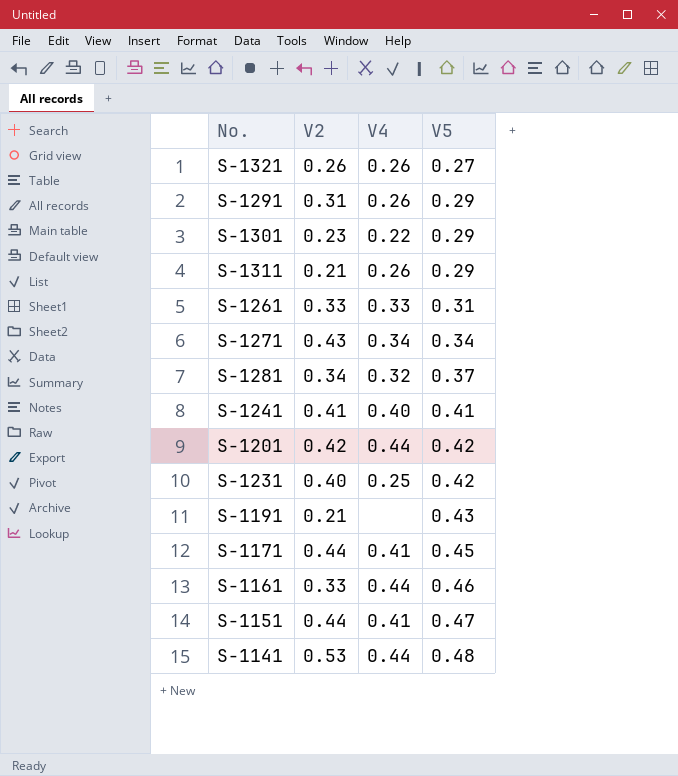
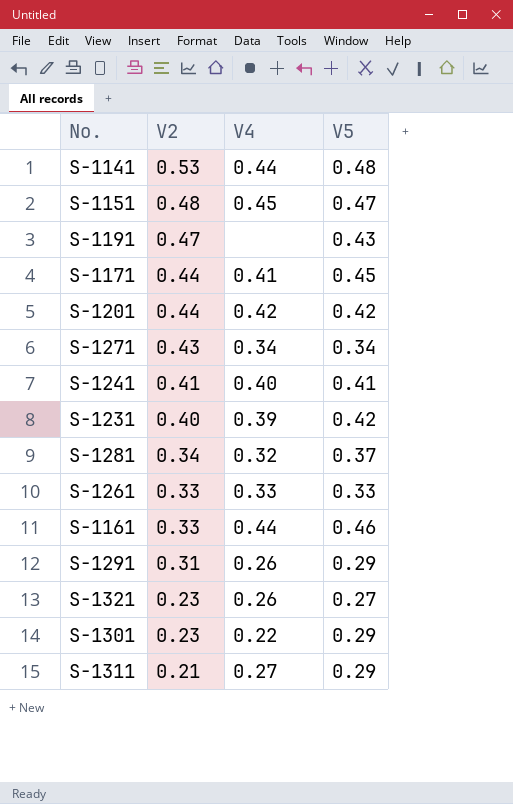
row order: V5 ascending -> V2 descending
S-1151 | V2: 0.44 -> 0.48
S-1151 | V4: 0.41 -> 0.45
S-1191 | V2: 0.21 -> 0.47
S-1201 | V2: 0.42 -> 0.44
S-1201 | V4: 0.44 -> 0.42
S-1231 | V4: 0.25 -> 0.39
S-1261 | V5: 0.31 -> 0.33
S-1321 | V2: 0.26 -> 0.23
S-1311 | V4: 0.26 -> 0.27

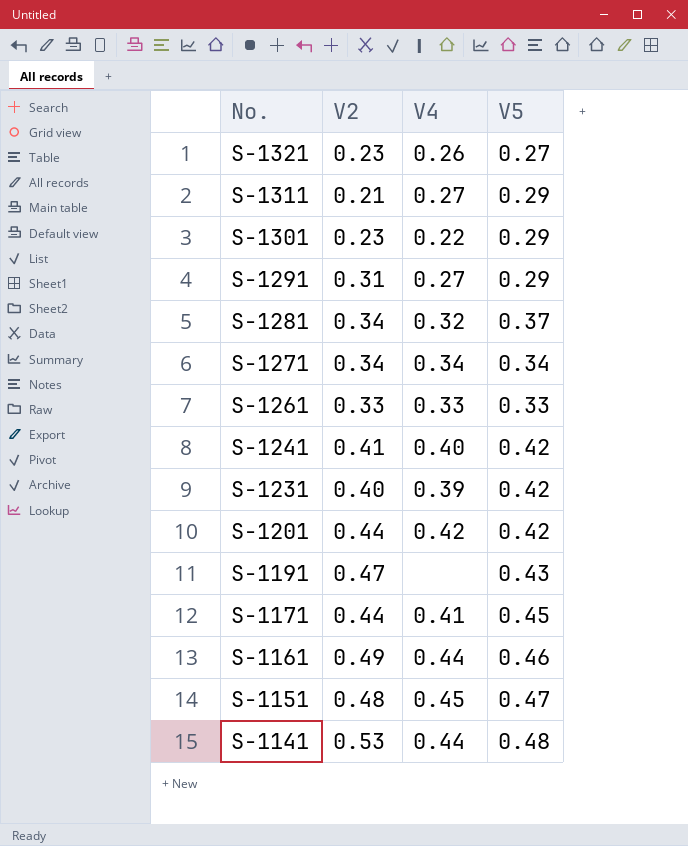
row order: V2 descending -> No. descending
S-1291 | V4: 0.26 -> 0.27
S-1271 | V2: 0.43 -> 0.34
S-1241 | V5: 0.41 -> 0.42
S-1161 | V2: 0.33 -> 0.49

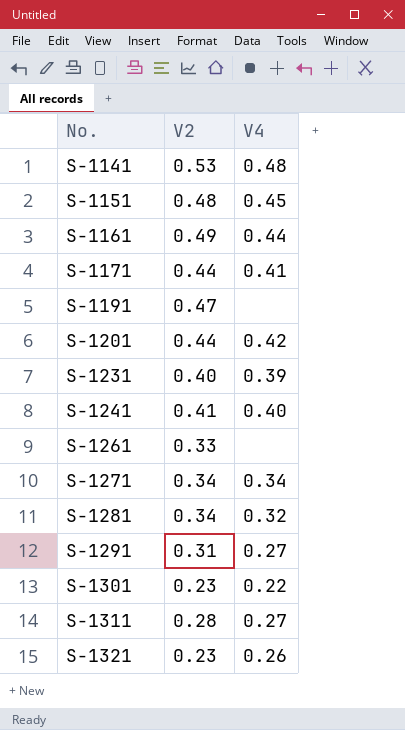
row order: No. descending -> No. ascending
column V5 | position: 4 -> none
S-1141 | V4: 0.44 -> 0.48
S-1261 | V4: 0.33 -> none
S-1311 | V2: 0.21 -> 0.28

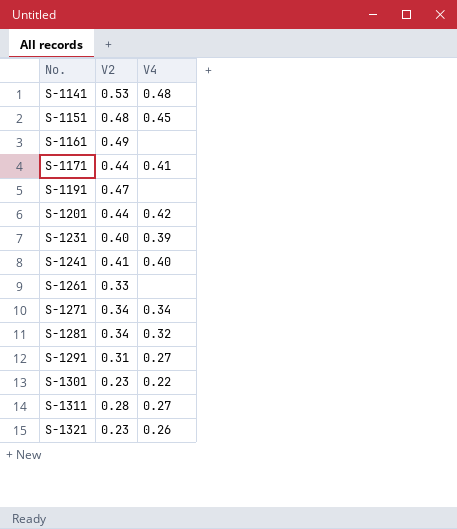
S-1161 | V4: 0.44 -> none

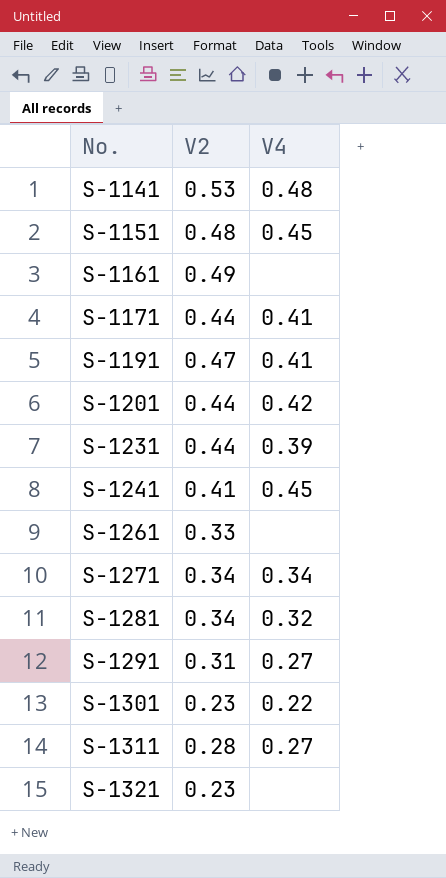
S-1191 | V4: none -> 0.41
S-1231 | V2: 0.40 -> 0.44
S-1241 | V4: 0.40 -> 0.45
S-1321 | V4: 0.26 -> none

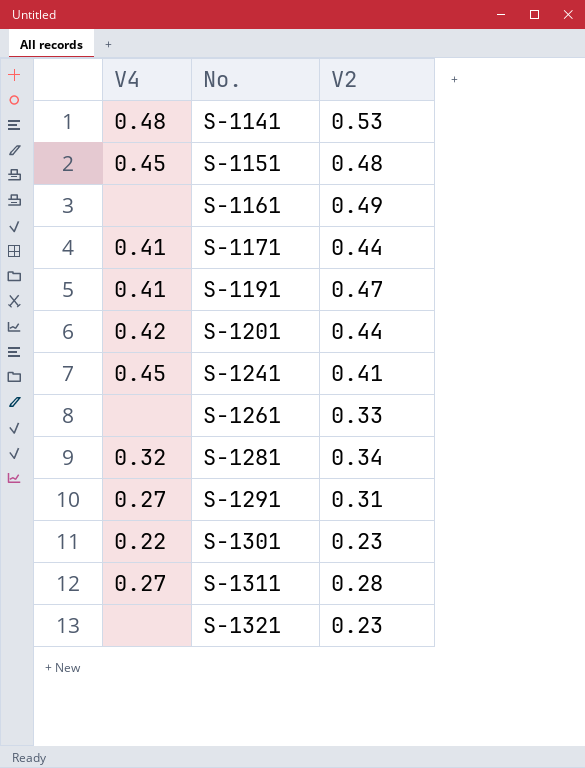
column V4 | position: 3 -> 1
row S-1231: 0.44 | 0.39 -> none
row S-1271: 0.34 | 0.34 -> none

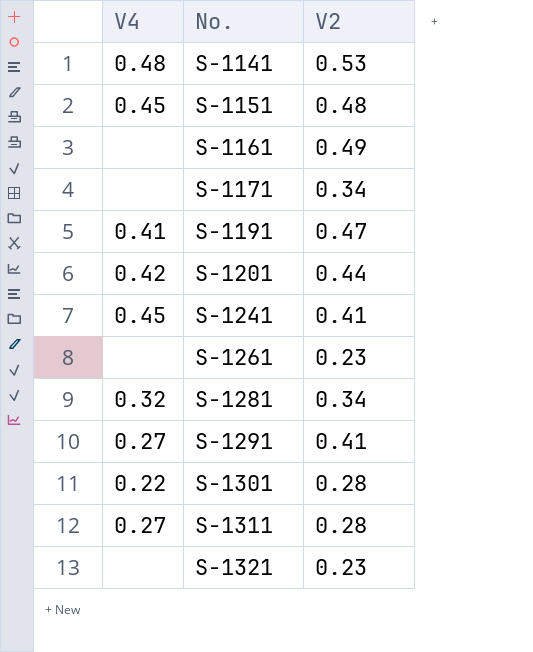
S-1171 | V4: 0.41 -> none
S-1171 | V2: 0.44 -> 0.34
S-1261 | V2: 0.33 -> 0.23
S-1291 | V2: 0.31 -> 0.41
S-1301 | V2: 0.23 -> 0.28

